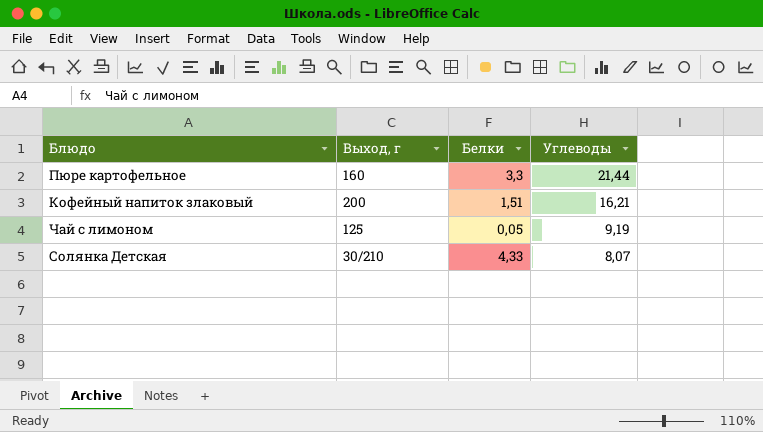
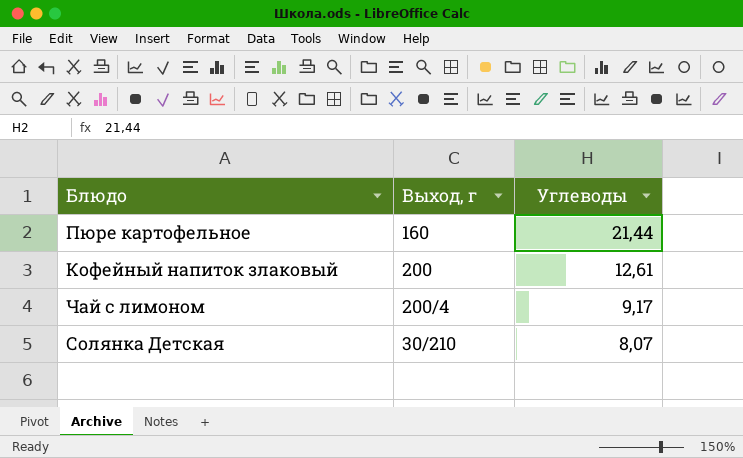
column Белки | position: 3 -> none
Кофейный напиток злаковый | Углеводы: 16,21 -> 12,61
Чай с лимоном | Выход, г: 125 -> 200/4
Чай с лимоном | Углеводы: 9,19 -> 9,17

